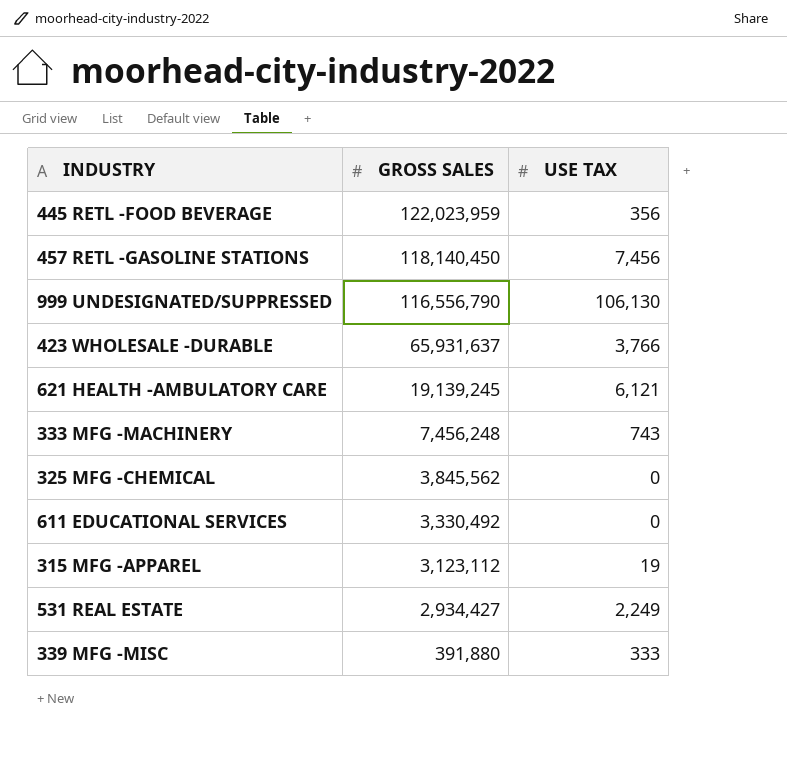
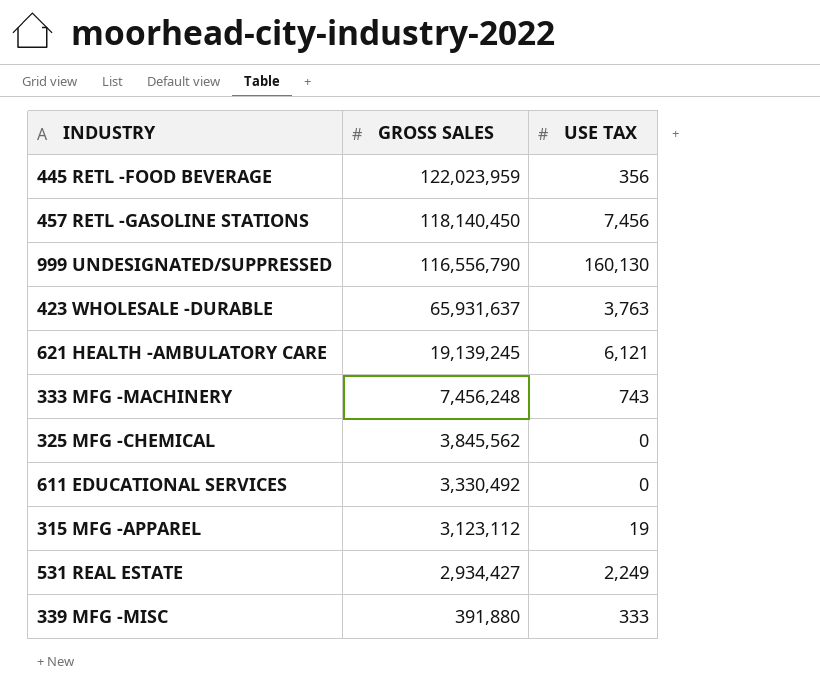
999 UNDESIGNATED/SUPPRESSED | USE TAX: 106,130 -> 160,130
423 WHOLESALE -DURABLE | USE TAX: 3,766 -> 3,763

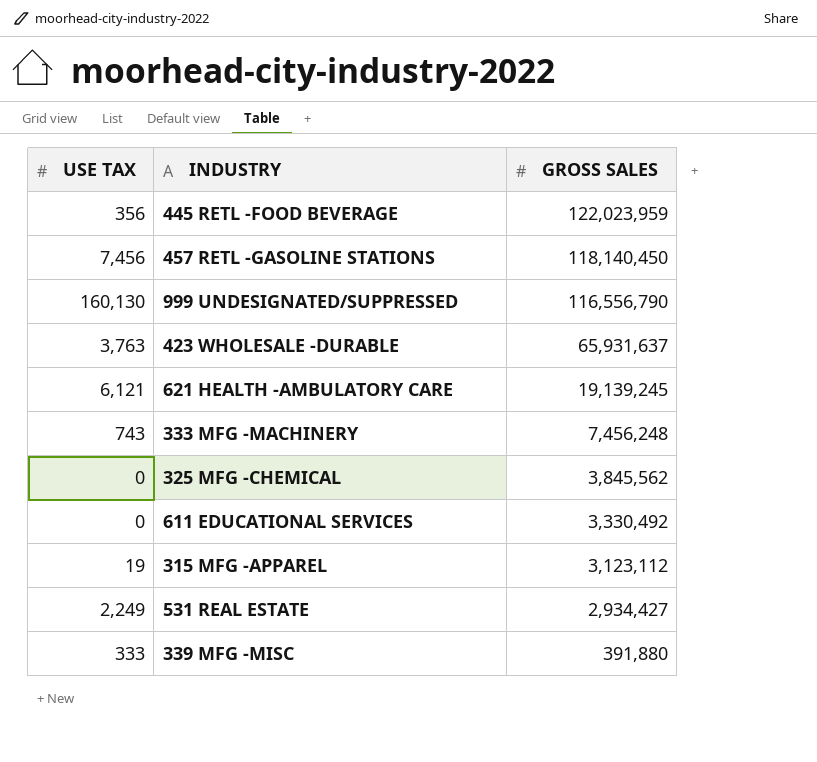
column USE TAX | position: 3 -> 1

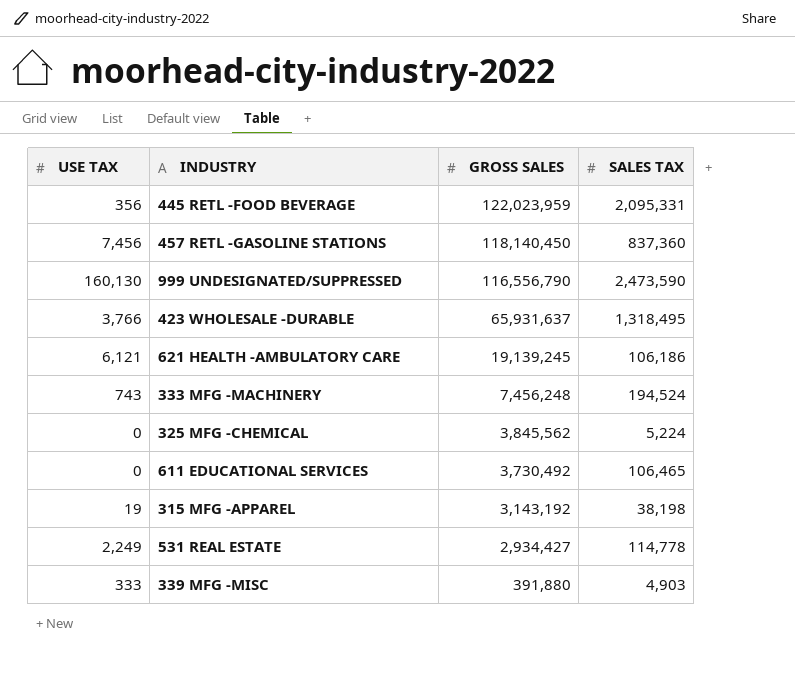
column SALES TAX | position: none -> 4
423 WHOLESALE -DURABLE | USE TAX: 3,763 -> 3,766
611 EDUCATIONAL SERVICES | GROSS SALES: 3,330,492 -> 3,730,492
315 MFG -APPAREL | GROSS SALES: 3,123,112 -> 3,143,192

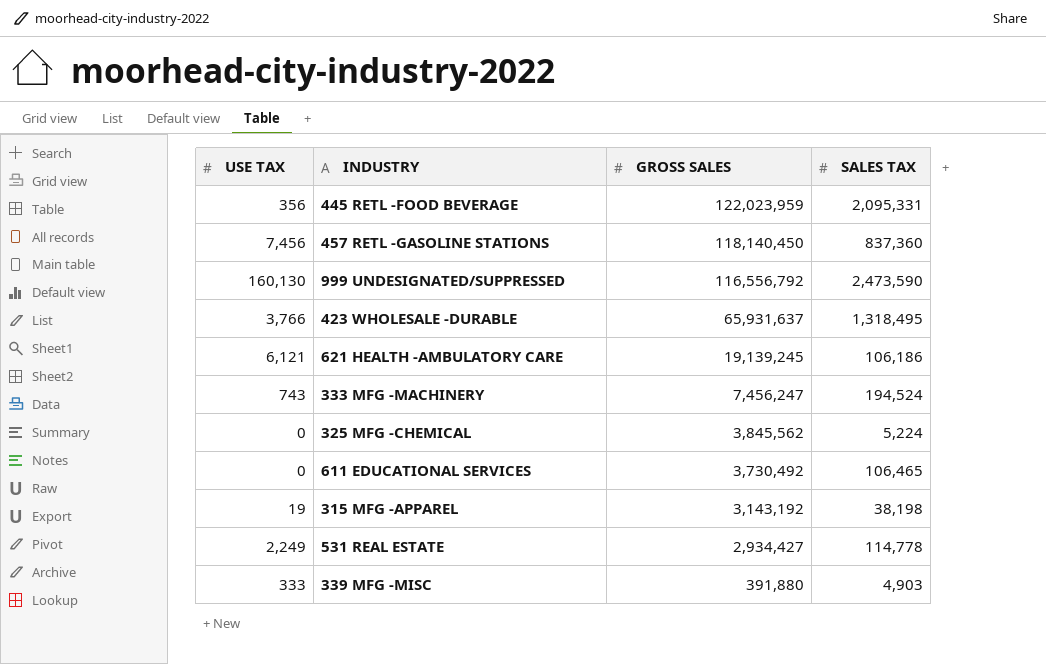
999 UNDESIGNATED/SUPPRESSED | GROSS SALES: 116,556,790 -> 116,556,792
333 MFG -MACHINERY | GROSS SALES: 7,456,248 -> 7,456,247

